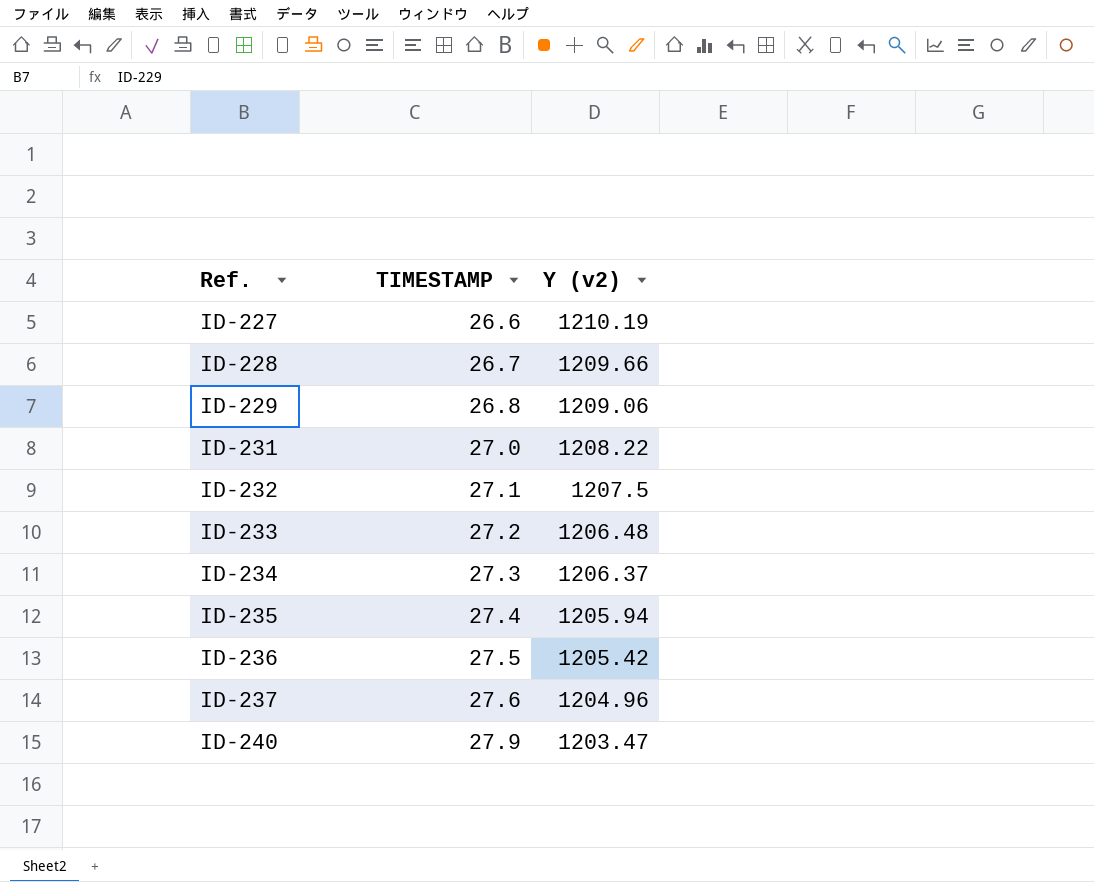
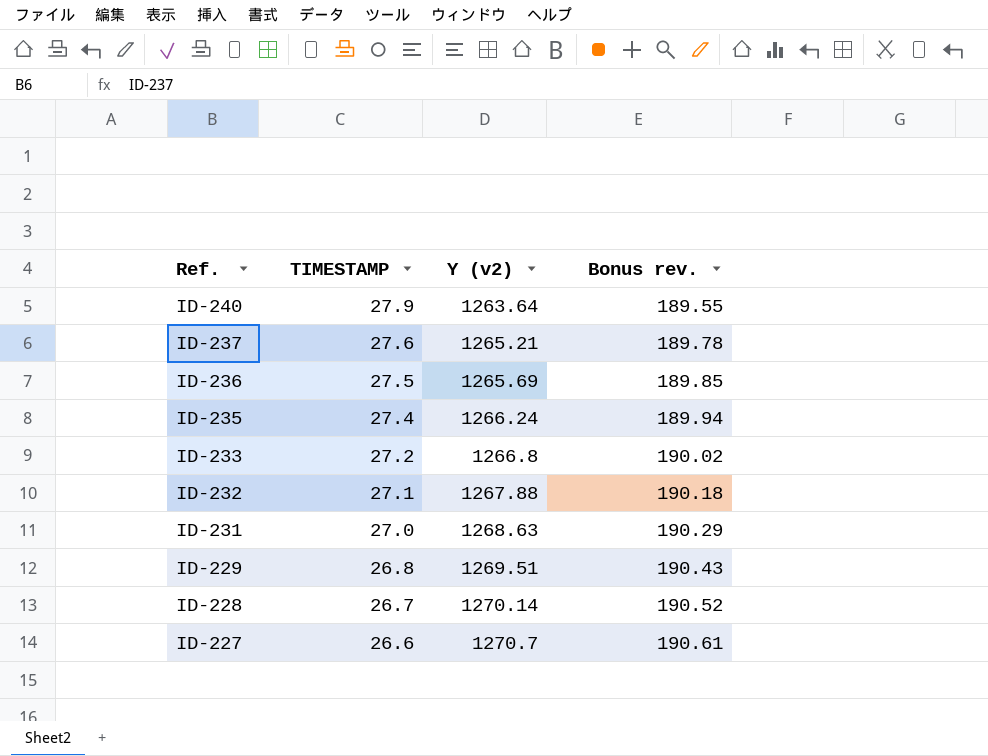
row order: Ref. ascending -> Ref. descending
column Bonus rev. | formula: none -> [Y (v2)] * 0.15
row ID-234: 27.3 | 1206.37 -> none
ID-240 | Y (v2): 1203.47 -> 1263.64
ID-237 | Y (v2): 1204.96 -> 1265.21
ID-236 | Y (v2): 1205.42 -> 1265.69
ID-235 | Y (v2): 1205.94 -> 1266.24
ID-233 | Y (v2): 1206.48 -> 1266.8
ID-232 | Y (v2): 1207.5 -> 1267.88
ID-231 | Y (v2): 1208.22 -> 1268.63
ID-229 | Y (v2): 1209.06 -> 1269.51
ID-228 | Y (v2): 1209.66 -> 1270.14
ID-227 | Y (v2): 1210.19 -> 1270.7

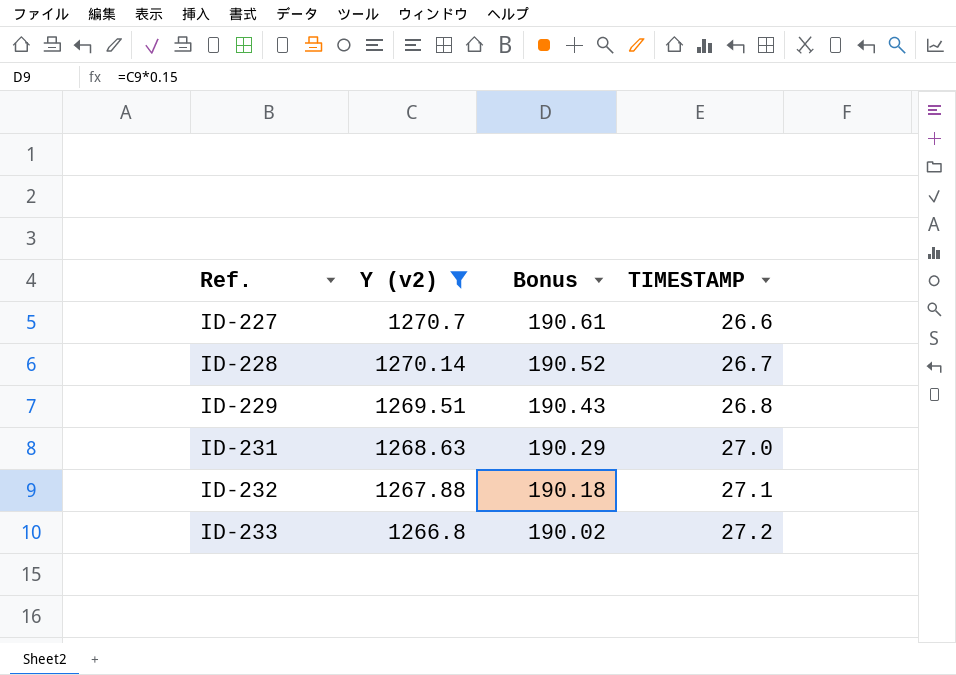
filter: none -> Y (v2) >= 1266.8
row order: Ref. descending -> Ref. ascending
column name: Bonus rev. -> Bonus
column TIMESTAMP | position: 2 -> 4

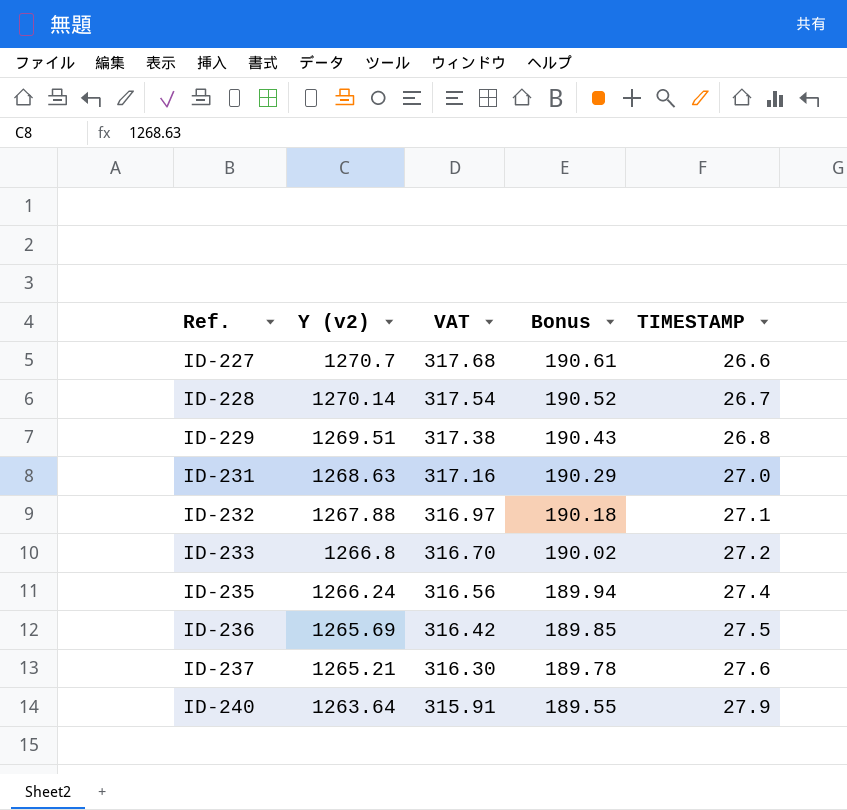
filter: Y (v2) >= 1266.8 -> none
column VAT | formula: none -> [Y (v2)] * 0.25

